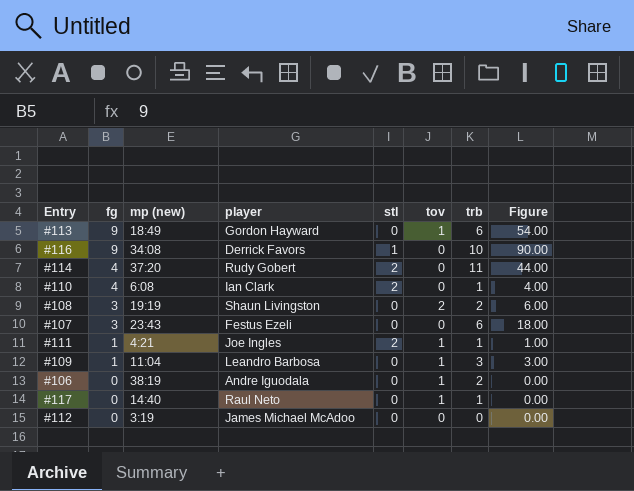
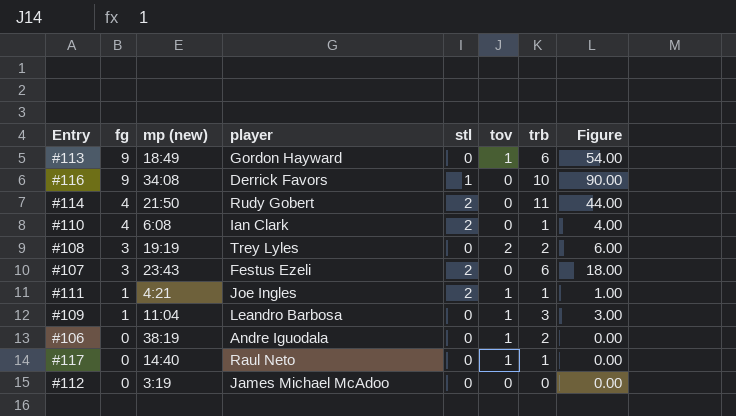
#114 | mp (new): 37:20 -> 21:50
#108 | player: Shaun Livingston -> Trey Lyles
#107 | stl: 0 -> 2

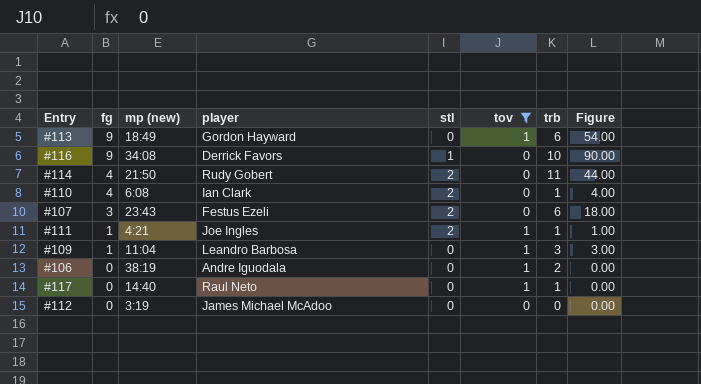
filter: none -> tov != 2

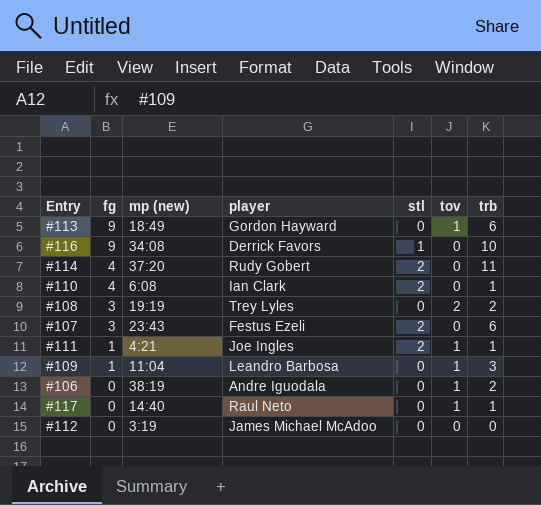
filter: tov != 2 -> none
column Figure | formula: [fg] * [trb] -> none
#114 | mp (new): 21:50 -> 37:20

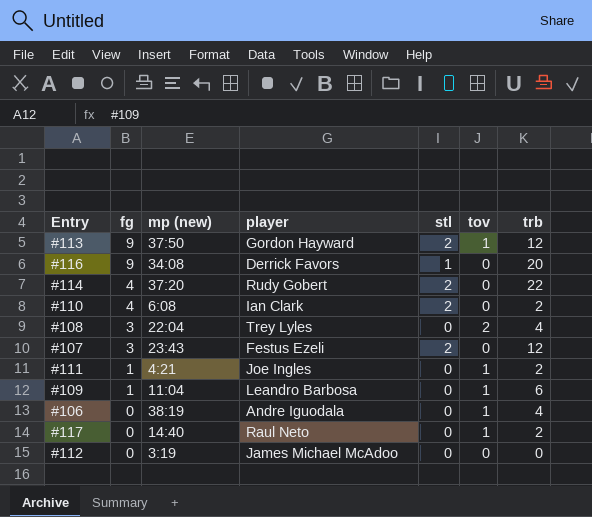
#113 | mp (new): 18:49 -> 37:50
#113 | stl: 0 -> 2
#113 | trb: 6 -> 12
#116 | trb: 10 -> 20
#114 | trb: 11 -> 22
#110 | trb: 1 -> 2
#108 | mp (new): 19:19 -> 22:04
#108 | trb: 2 -> 4
#107 | trb: 6 -> 12
#111 | stl: 2 -> 0
#111 | trb: 1 -> 2
#109 | trb: 3 -> 6
#106 | trb: 2 -> 4
#117 | trb: 1 -> 2

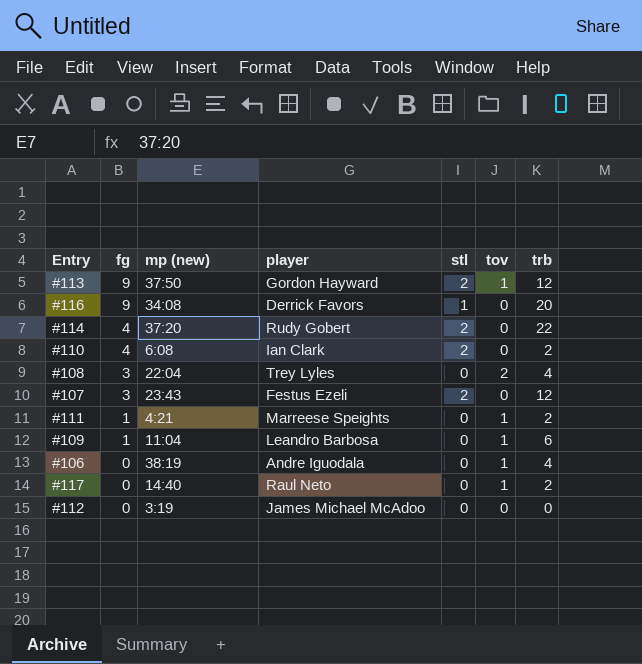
#111 | player: Joe Ingles -> Marreese Speights

